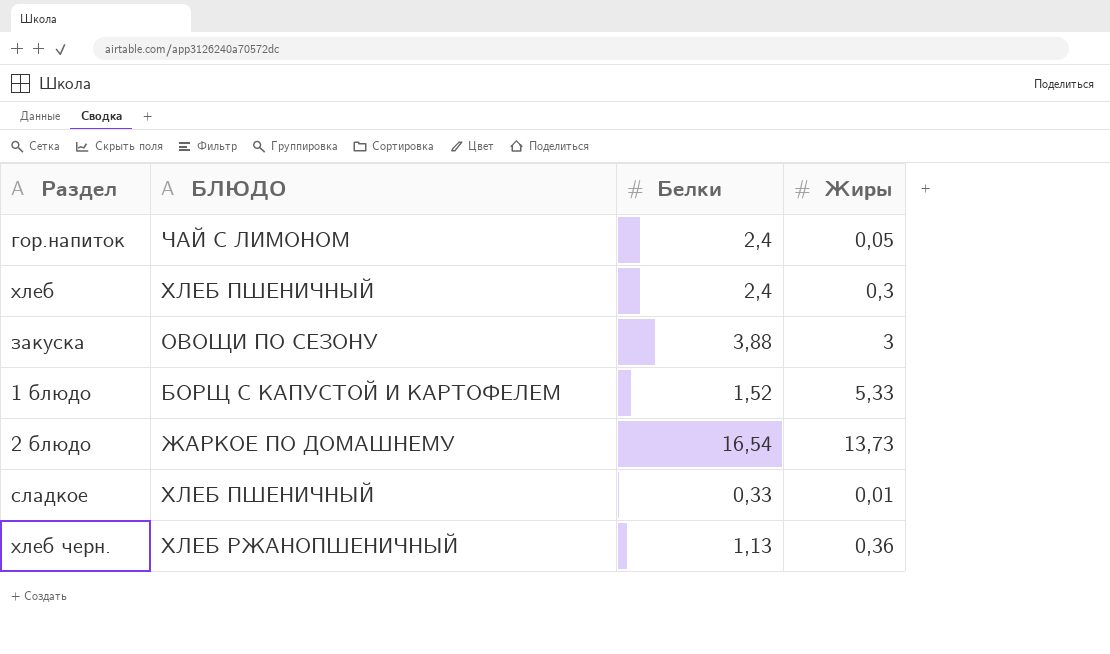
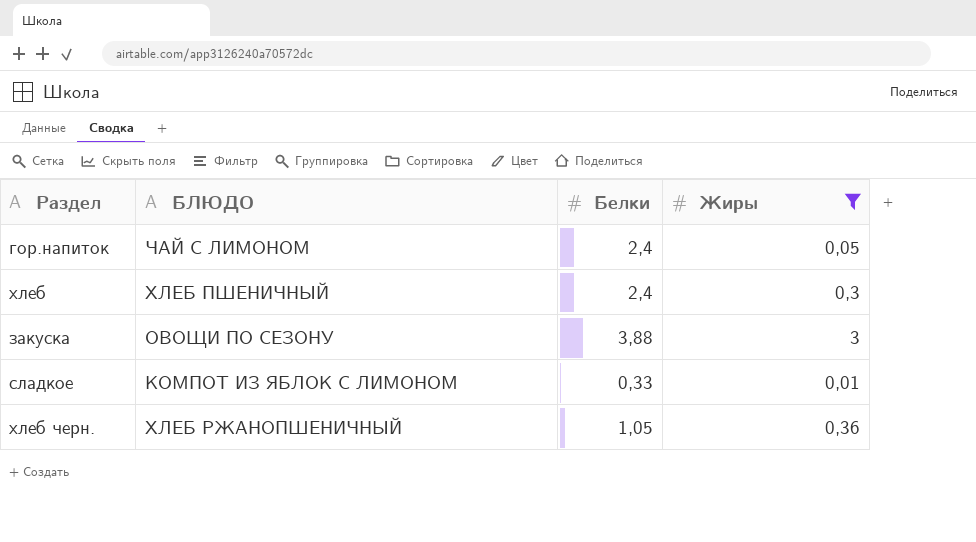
filter: none -> Жиры <= 3
сладкое | БЛЮДО: ХЛЕБ ПШЕНИЧНЫЙ -> КОМПОТ ИЗ ЯБЛОК С ЛИМОНОМ
хлеб черн. | Белки: 1,13 -> 1,05

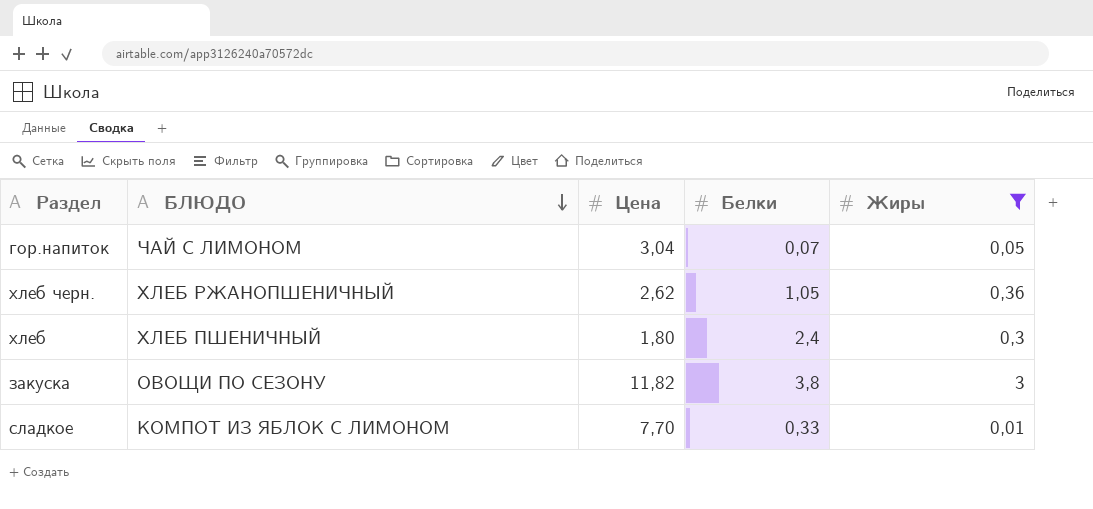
row order: none -> БЛЮДО descending
column Цена | position: none -> 3
гор.напиток | Белки: 2,4 -> 0,07
закуска | Белки: 3,88 -> 3,8

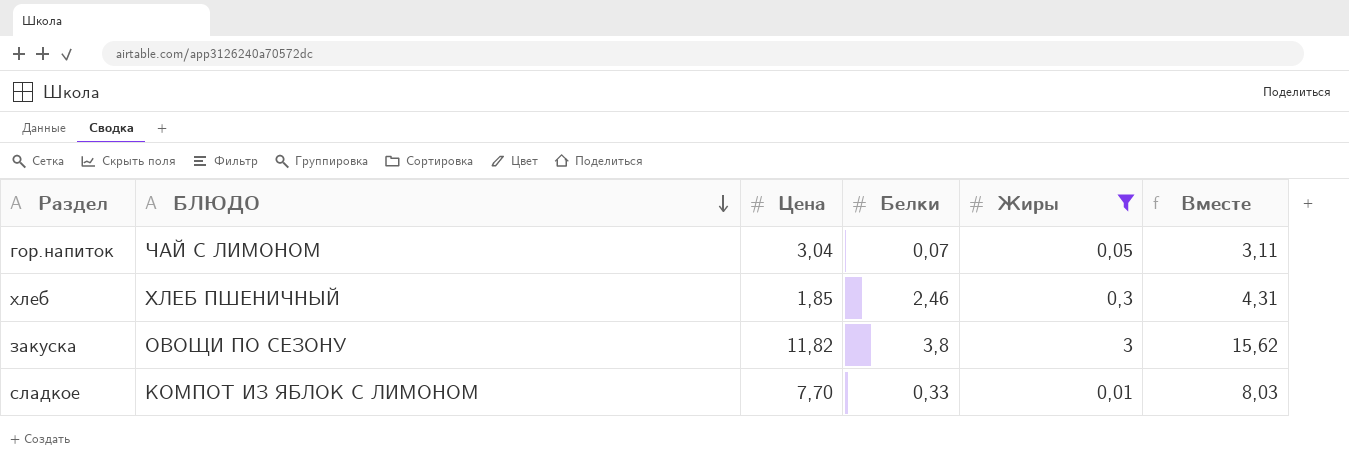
column Вместе | formula: none -> [Цена] + [Белки]
row хлеб черн.: ХЛЕБ РЖАНОПШЕНИЧНЫЙ | 2,62 | 1,05 | 0,36 -> none
хлеб | Цена: 1,80 -> 1,85
хлеб | Белки: 2,4 -> 2,46

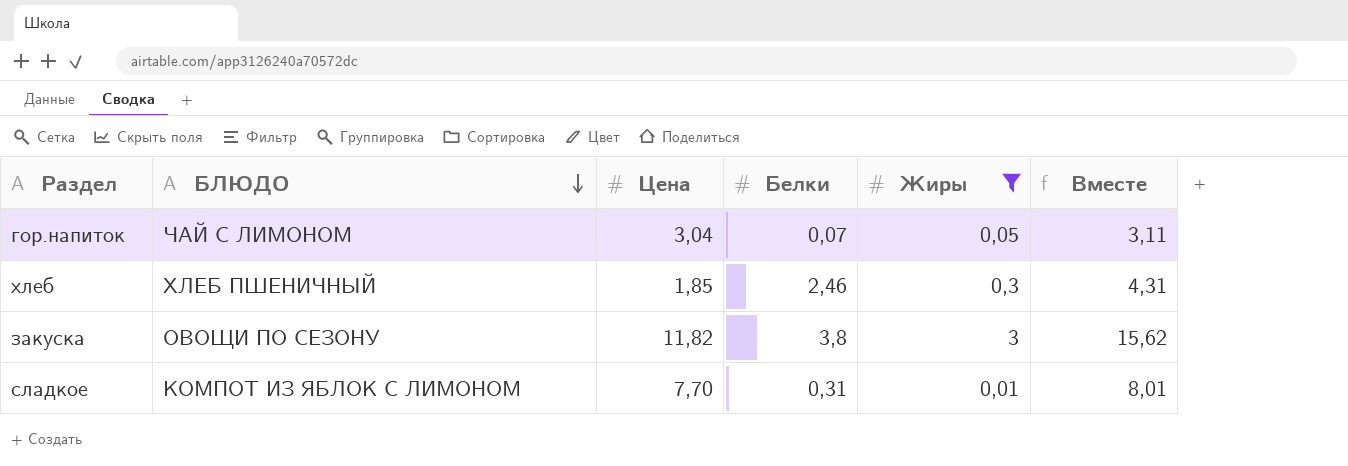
сладкое | Белки: 0,33 -> 0,31
сладкое | Вместе: 8,03 -> 8,01

